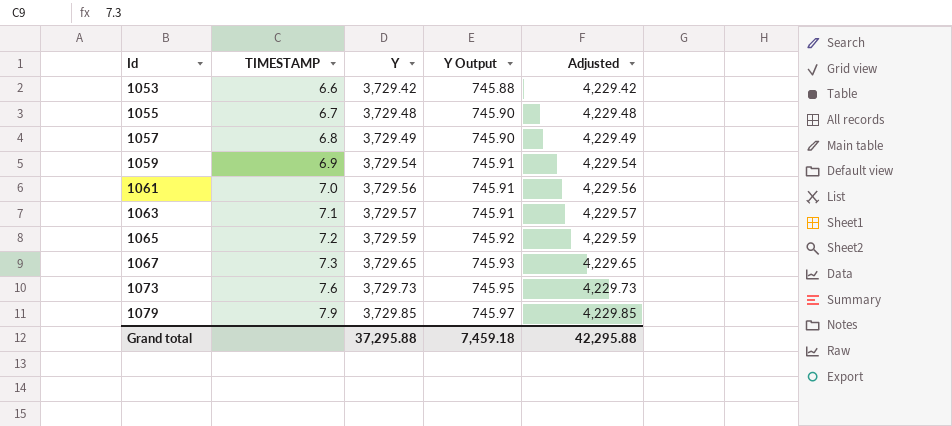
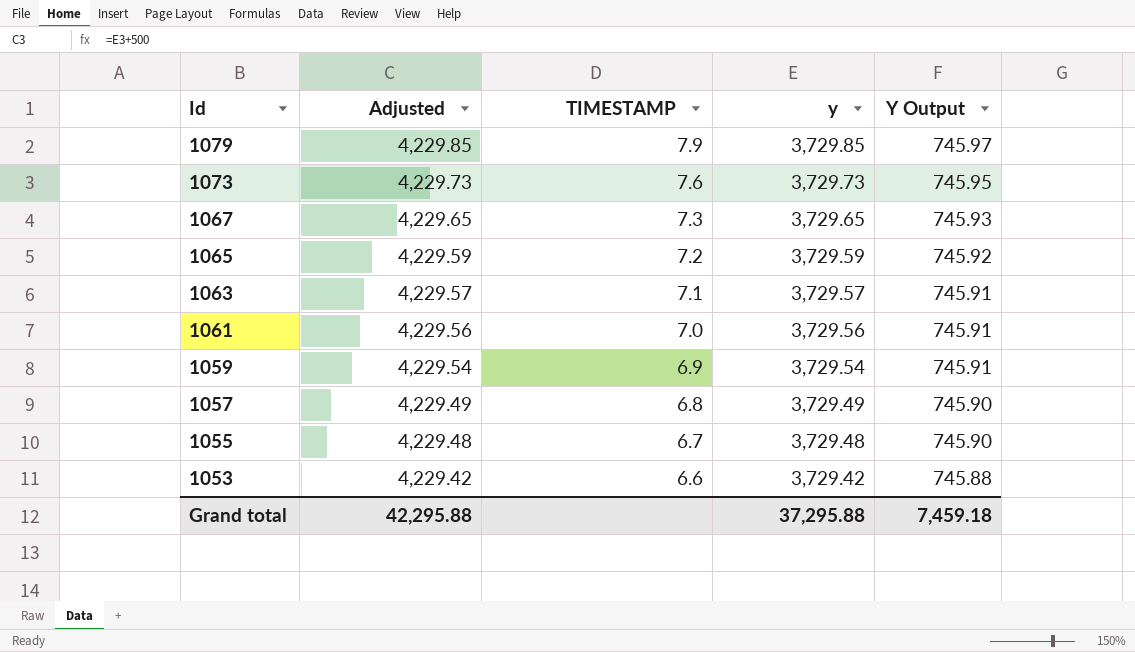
row order: Id ascending -> Id descending
column Adjusted | position: 5 -> 2
column name: Y -> y

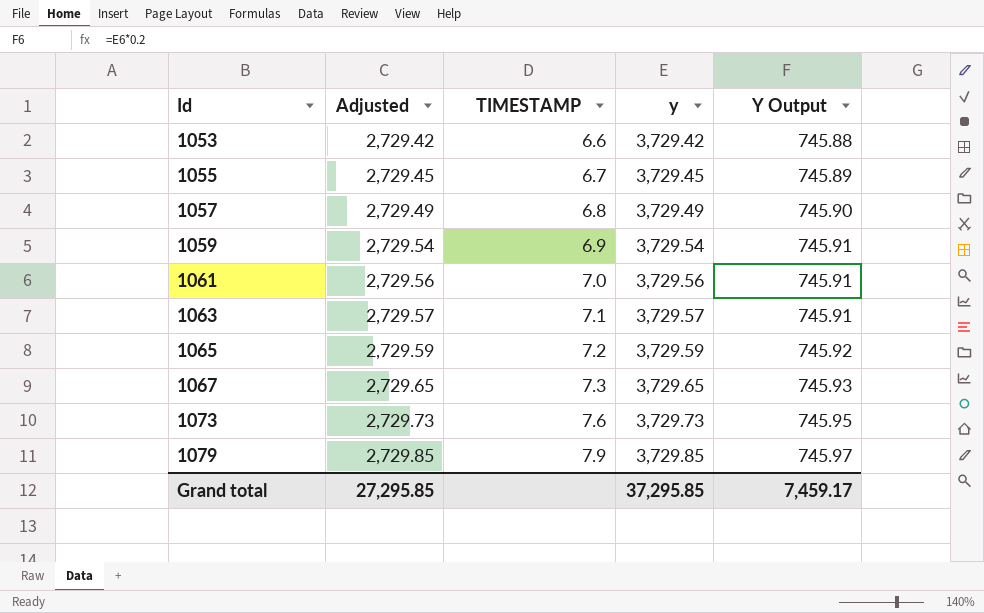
row order: Id descending -> Id ascending
column Adjusted | formula: [y] + 500 -> [y] - 1000
1055 | y: 3,729.48 -> 3,729.45
1055 | Y Output: 745.90 -> 745.89
Grand total | Adjusted: 42,295.88 -> 27,295.85
Grand total | y: 37,295.88 -> 37,295.85
Grand total | Y Output: 7,459.18 -> 7,459.17

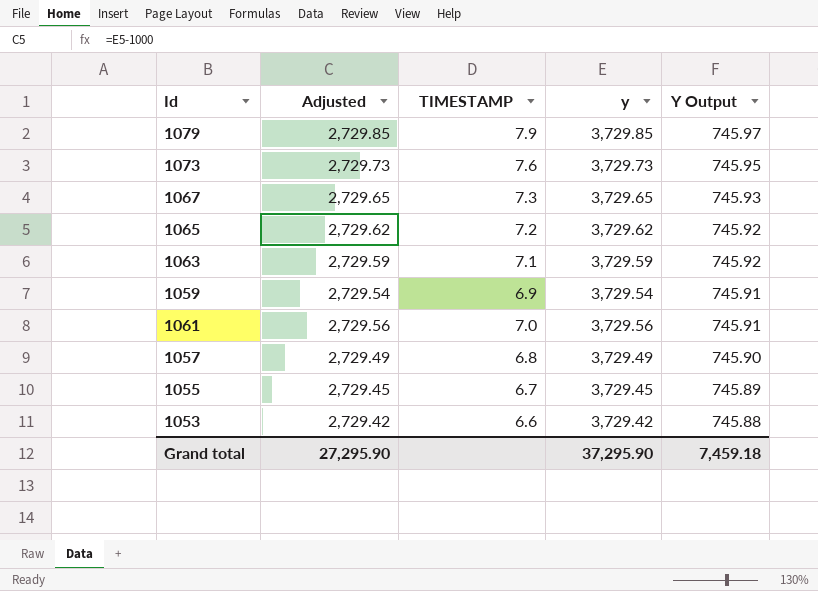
row order: Id ascending -> Y Output descending
1065 | Adjusted: 2,729.59 -> 2,729.62
1065 | y: 3,729.59 -> 3,729.62
1063 | Adjusted: 2,729.57 -> 2,729.59
1063 | y: 3,729.57 -> 3,729.59
1063 | Y Output: 745.91 -> 745.92
Grand total | Adjusted: 27,295.85 -> 27,295.90
Grand total | y: 37,295.85 -> 37,295.90
Grand total | Y Output: 7,459.17 -> 7,459.18

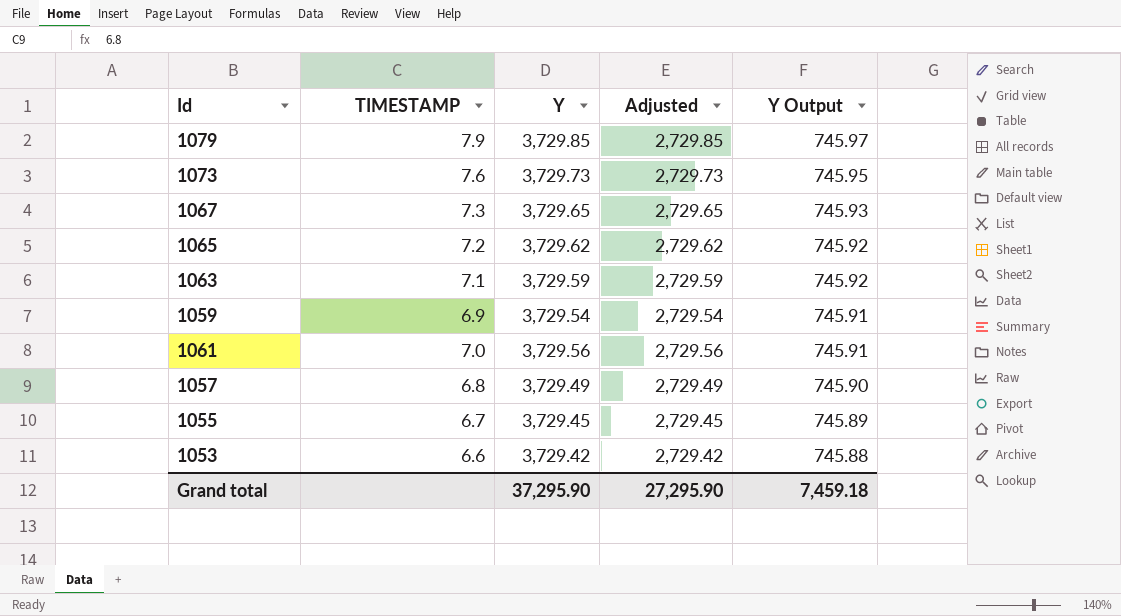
column name: y -> Y
column Adjusted | position: 2 -> 4

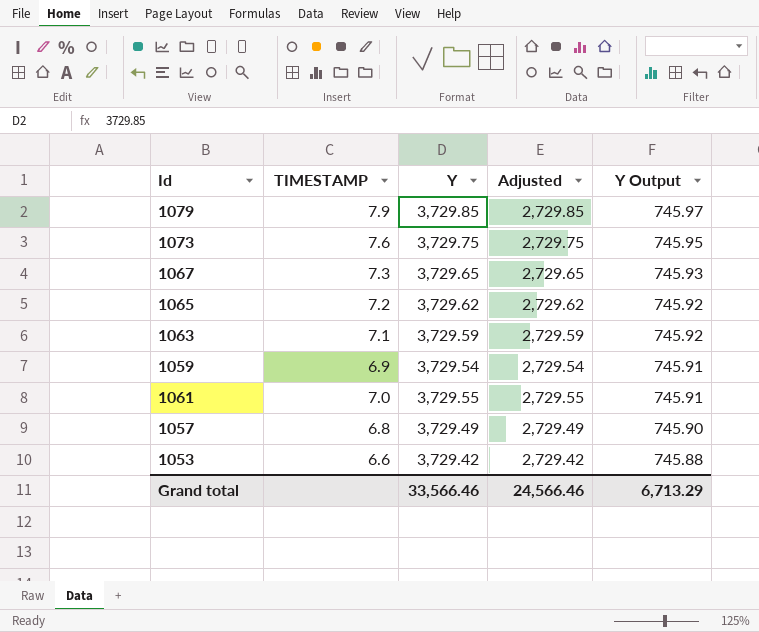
row 1055: 6.7 | 3,729.45 | 2,729.45 | 745.89 -> none
1073 | Y: 3,729.73 -> 3,729.75
1073 | Adjusted: 2,729.73 -> 2,729.75
1061 | Y: 3,729.56 -> 3,729.55
1061 | Adjusted: 2,729.56 -> 2,729.55
Grand total | Y: 37,295.90 -> 33,566.46
Grand total | Adjusted: 27,295.90 -> 24,566.46
Grand total | Y Output: 7,459.18 -> 6,713.29

